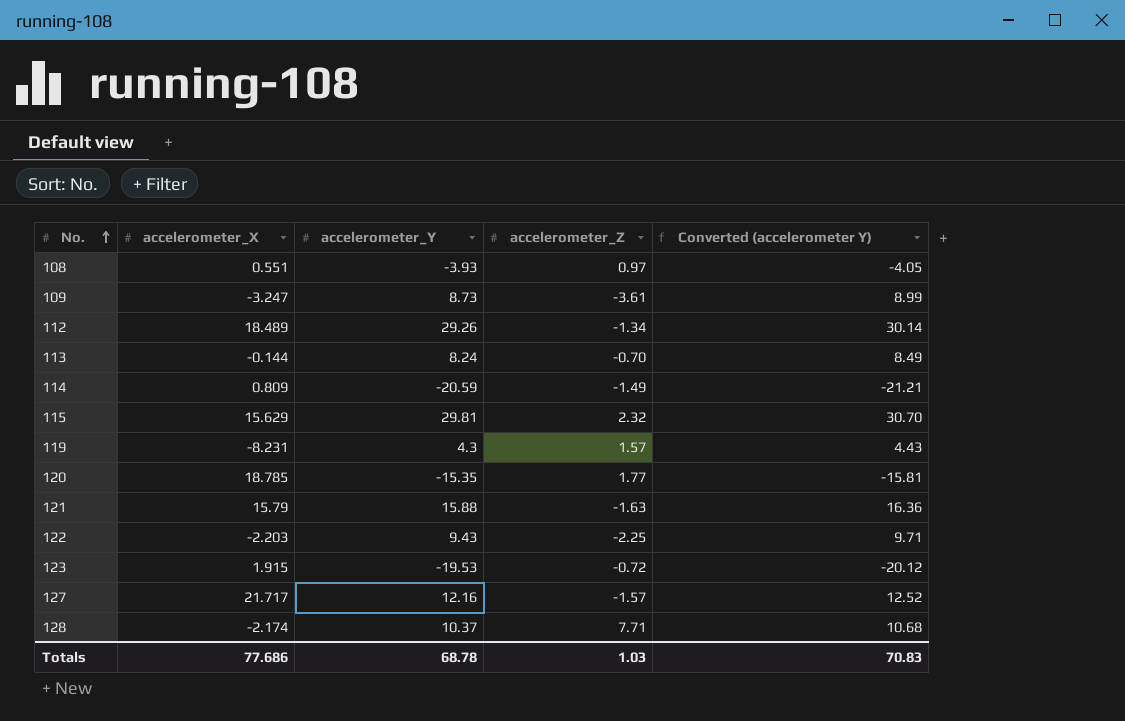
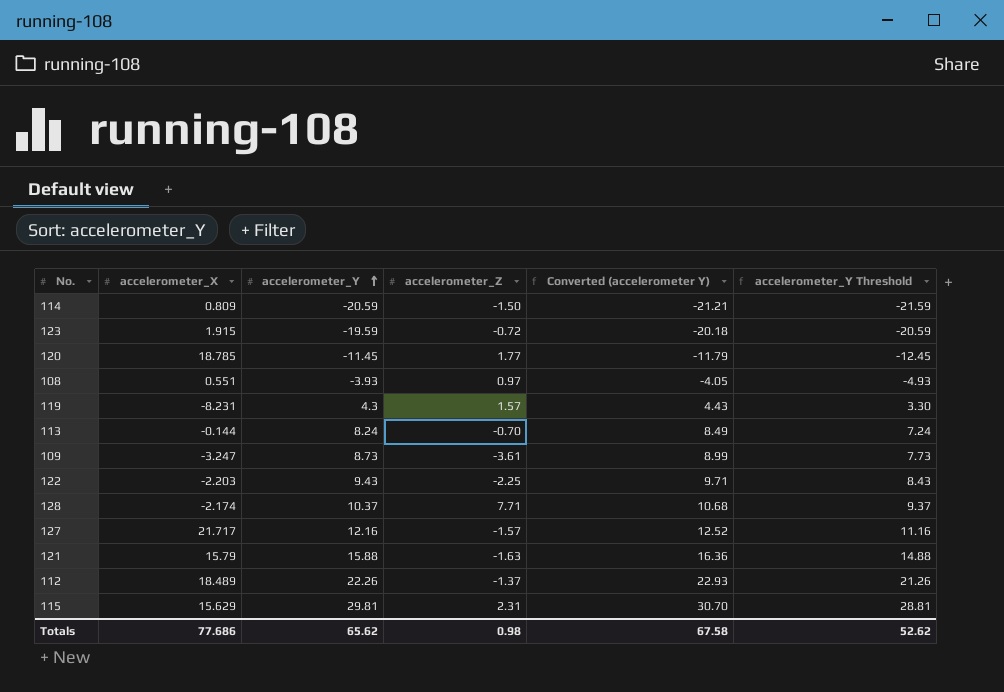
row order: No. ascending -> accelerometer_Y ascending
column accelerometer_Y Threshold | formula: none -> [accelerometer_Y] - 1
114 | accelerometer_Z: -1.49 -> -1.50
123 | accelerometer_Y: -19.53 -> -19.59
123 | Converted (accelerometer Y): -20.12 -> -20.18
120 | accelerometer_Y: -15.35 -> -11.45
120 | Converted (accelerometer Y): -15.81 -> -11.79
112 | accelerometer_Y: 29.26 -> 22.26
112 | accelerometer_Z: -1.34 -> -1.37
112 | Converted (accelerometer Y): 30.14 -> 22.93
115 | accelerometer_Z: 2.32 -> 2.31
Totals | accelerometer_Y: 68.78 -> 65.62
Totals | accelerometer_Z: 1.03 -> 0.98
Totals | Converted (accelerometer Y): 70.83 -> 67.58

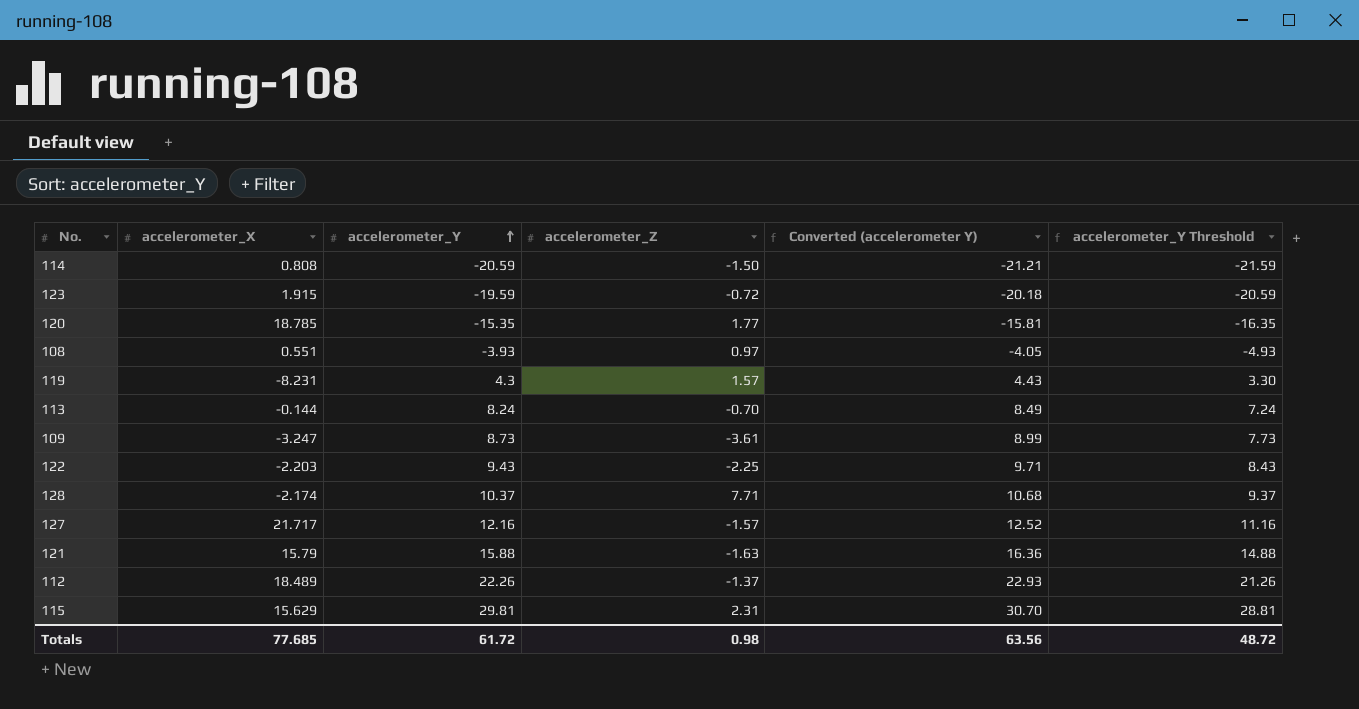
114 | accelerometer_X: 0.809 -> 0.808
120 | accelerometer_Y: -11.45 -> -15.35
120 | Converted (accelerometer Y): -11.79 -> -15.81
120 | accelerometer_Y Threshold: -12.45 -> -16.35
Totals | accelerometer_X: 77.686 -> 77.685
Totals | accelerometer_Y: 65.62 -> 61.72
Totals | Converted (accelerometer Y): 67.58 -> 63.56
Totals | accelerometer_Y Threshold: 52.62 -> 48.72

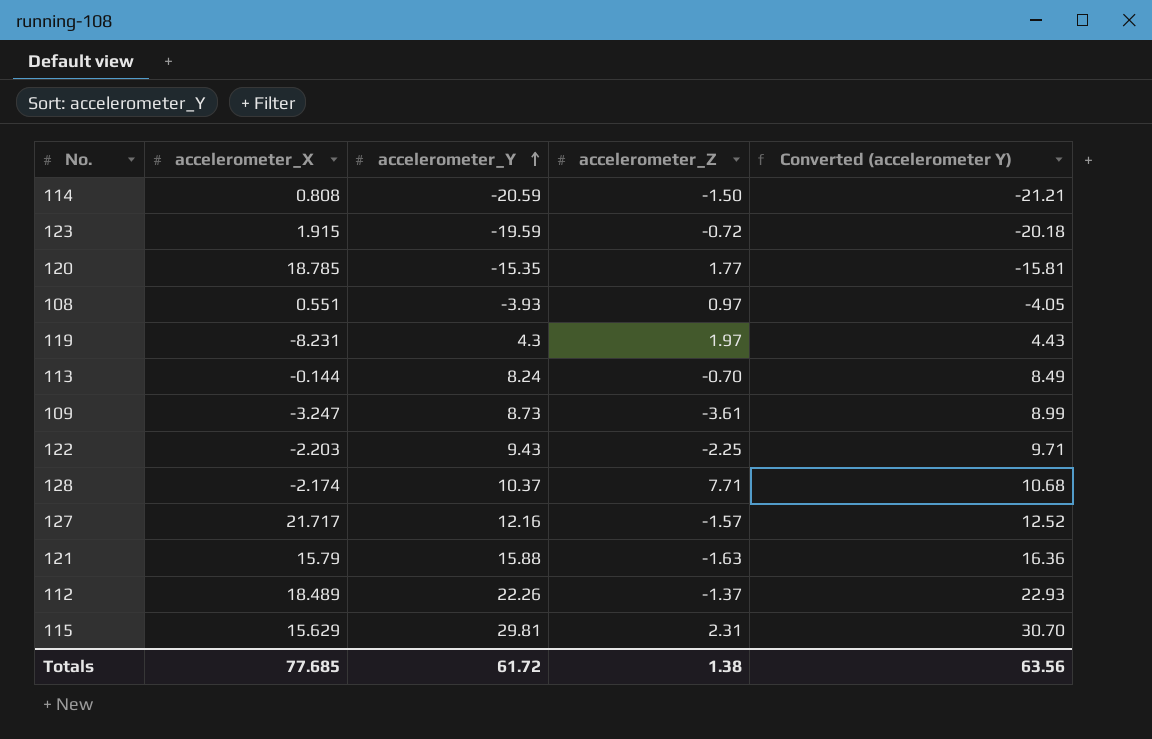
column accelerometer_Y Threshold | formula: [accelerometer_Y] - 1 -> none
119 | accelerometer_Z: 1.57 -> 1.97
Totals | accelerometer_Z: 0.98 -> 1.38

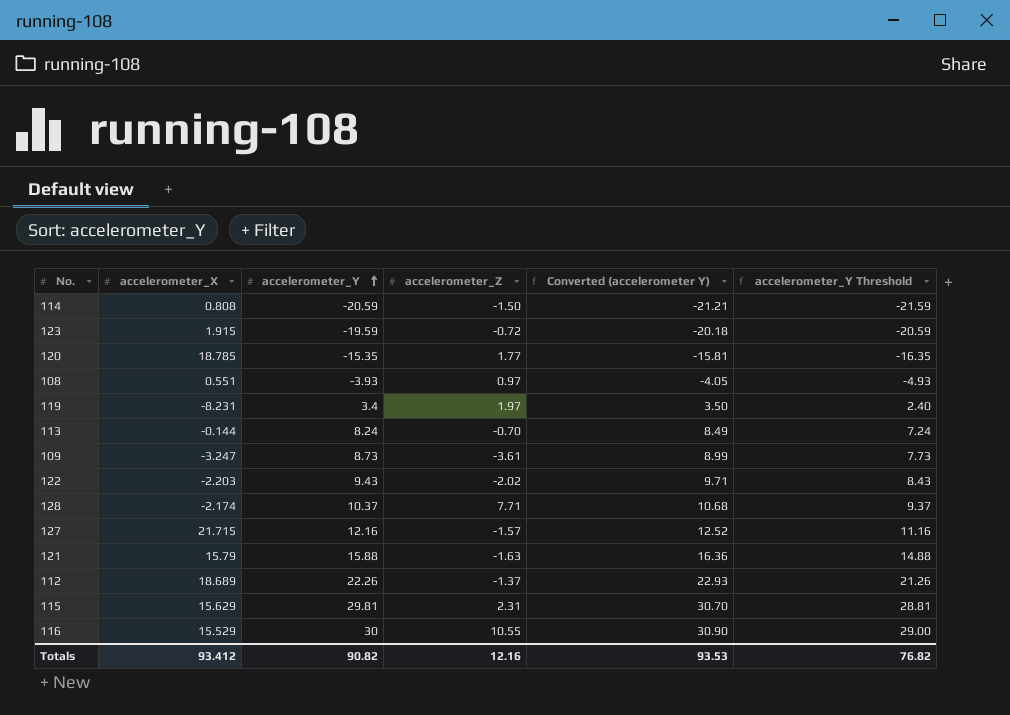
column accelerometer_Y Threshold | formula: none -> [accelerometer_Y] - 1
119 | accelerometer_Y: 4.3 -> 3.4
119 | Converted (accelerometer Y): 4.43 -> 3.50
122 | accelerometer_Z: -2.25 -> -2.02
127 | accelerometer_X: 21.717 -> 21.715
112 | accelerometer_X: 18.489 -> 18.689
row 116: none -> 15.529 | 30 | 10.55 | 30.90 | 29.00
Totals | accelerometer_X: 77.685 -> 93.412
Totals | accelerometer_Y: 61.72 -> 90.82
Totals | accelerometer_Z: 1.38 -> 12.16
Totals | Converted (accelerometer Y): 63.56 -> 93.53

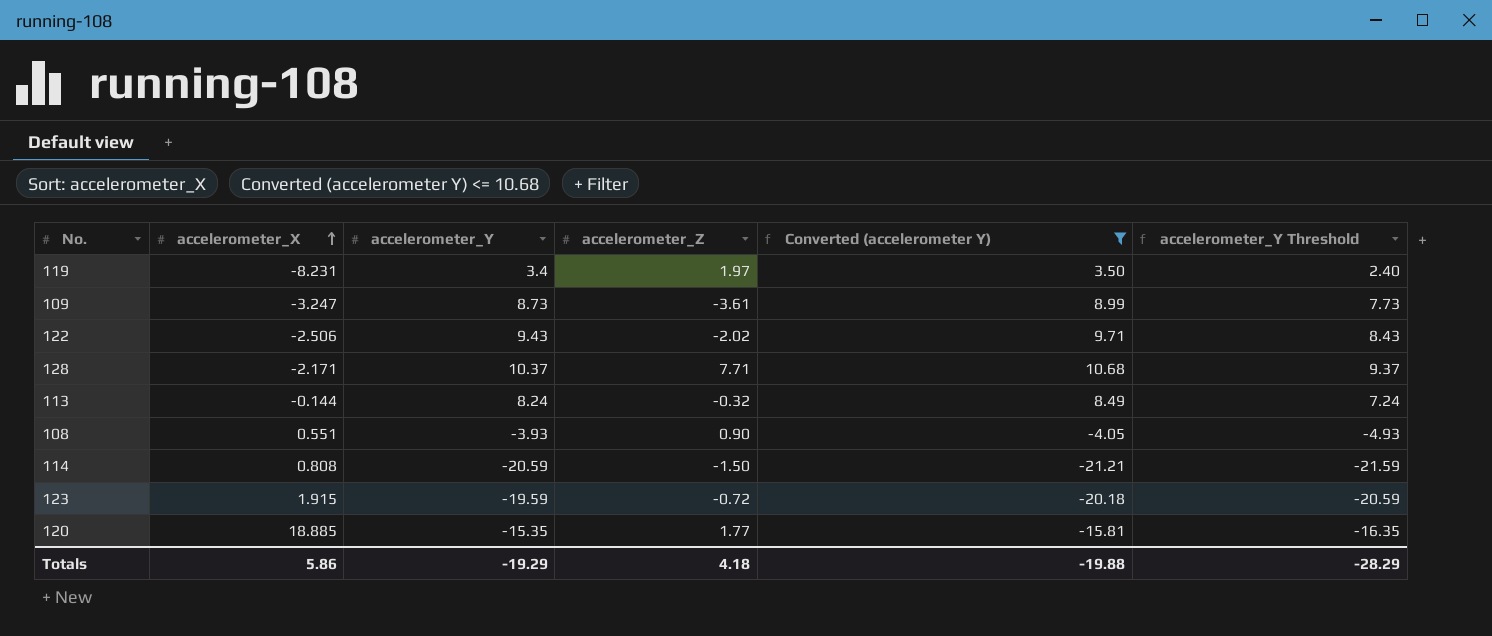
filter: none -> Converted (accelerometer Y) <= 10.68
row order: accelerometer_Y ascending -> accelerometer_X ascending
122 | accelerometer_X: -2.203 -> -2.506
128 | accelerometer_X: -2.174 -> -2.171
113 | accelerometer_Z: -0.70 -> -0.32
108 | accelerometer_Z: 0.97 -> 0.90
120 | accelerometer_X: 18.785 -> 18.885
Totals | accelerometer_X: 93.412 -> 5.86
Totals | accelerometer_Y: 90.82 -> -19.29
Totals | accelerometer_Z: 12.16 -> 4.18
Totals | Converted (accelerometer Y): 93.53 -> -19.88
Totals | accelerometer_Y Threshold: 76.82 -> -28.29

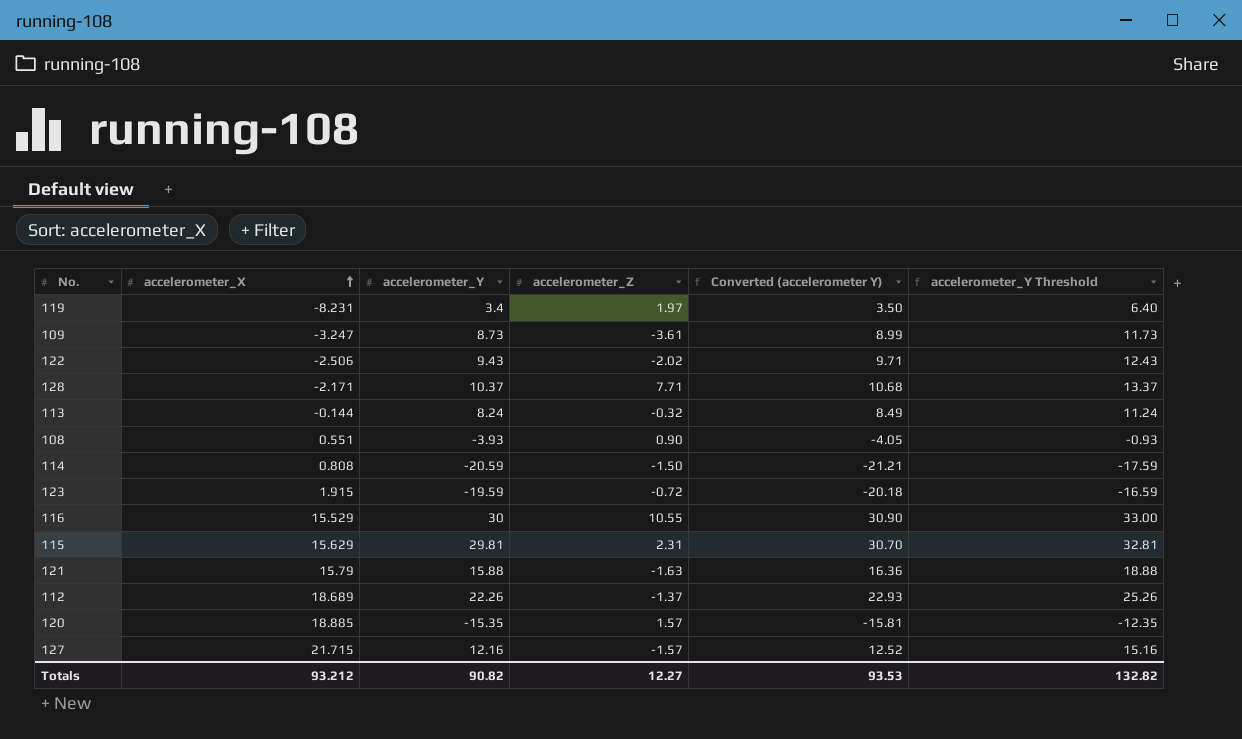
filter: Converted (accelerometer Y) <= 10.68 -> none
column accelerometer_Y Threshold | formula: [accelerometer_Y] - 1 -> [accelerometer_Y] + 3
120 | accelerometer_Z: 1.77 -> 1.57
Totals | accelerometer_X: 5.86 -> 93.212
Totals | accelerometer_Y: -19.29 -> 90.82
Totals | accelerometer_Z: 4.18 -> 12.27
Totals | Converted (accelerometer Y): -19.88 -> 93.53
Totals | accelerometer_Y Threshold: -28.29 -> 132.82

